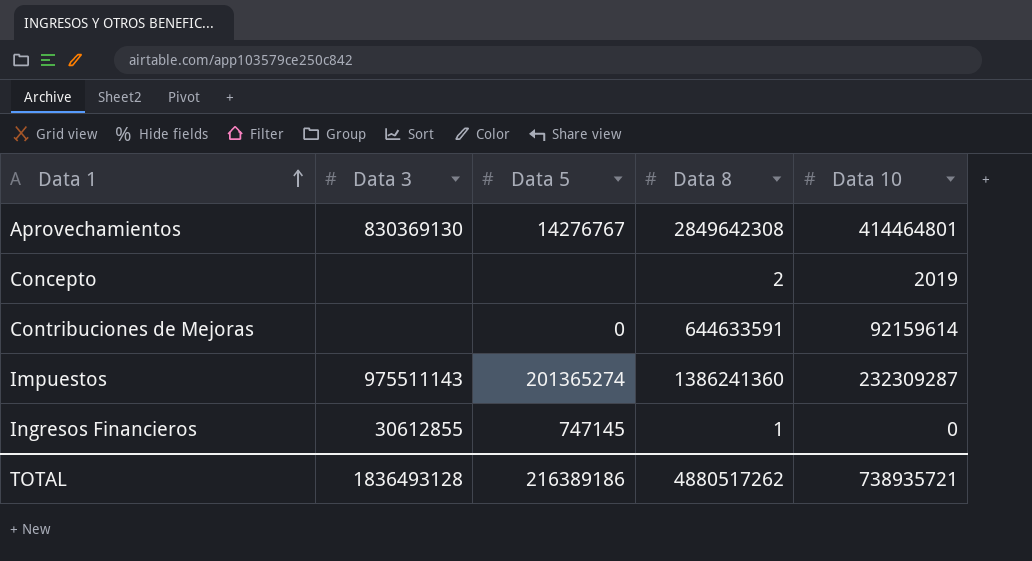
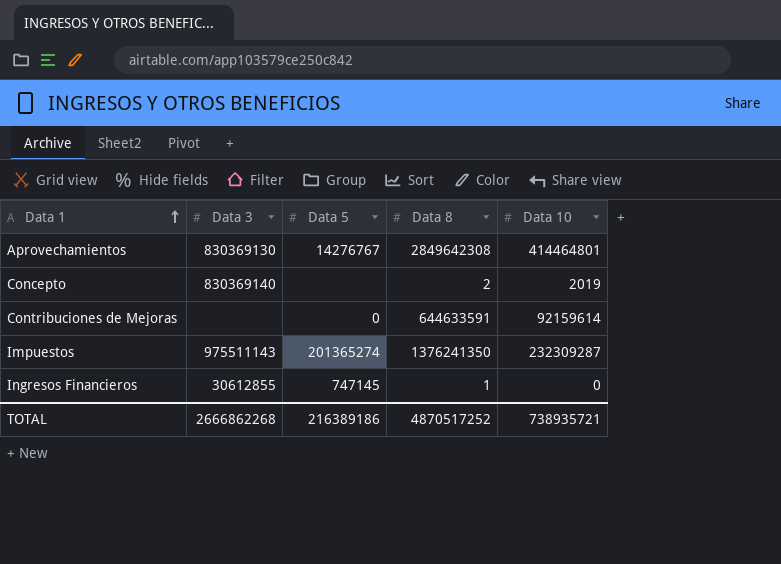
Concepto | Data 3: none -> 830369140
Impuestos | Data 8: 1386241360 -> 1376241350
TOTAL | Data 3: 1836493128 -> 2666862268
TOTAL | Data 8: 4880517262 -> 4870517252

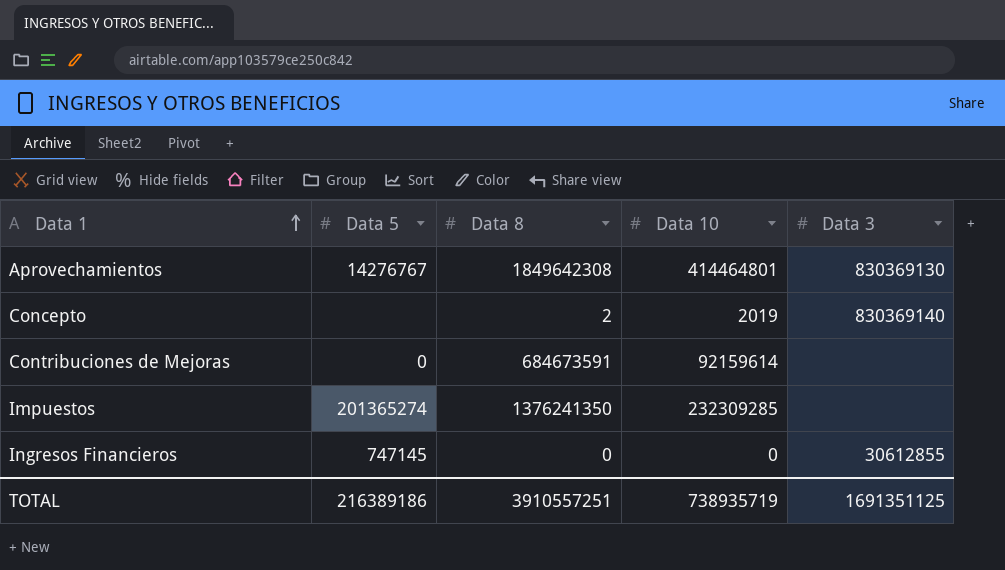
column Data 3 | position: 2 -> 5
Aprovechamientos | Data 8: 2849642308 -> 1849642308
Contribuciones de Mejoras | Data 8: 644633591 -> 684673591
Impuestos | Data 10: 232309287 -> 232309285
Impuestos | Data 3: 975511143 -> none
Ingresos Financieros | Data 8: 1 -> 0
TOTAL | Data 8: 4870517252 -> 3910557251
TOTAL | Data 10: 738935721 -> 738935719
TOTAL | Data 3: 2666862268 -> 1691351125

